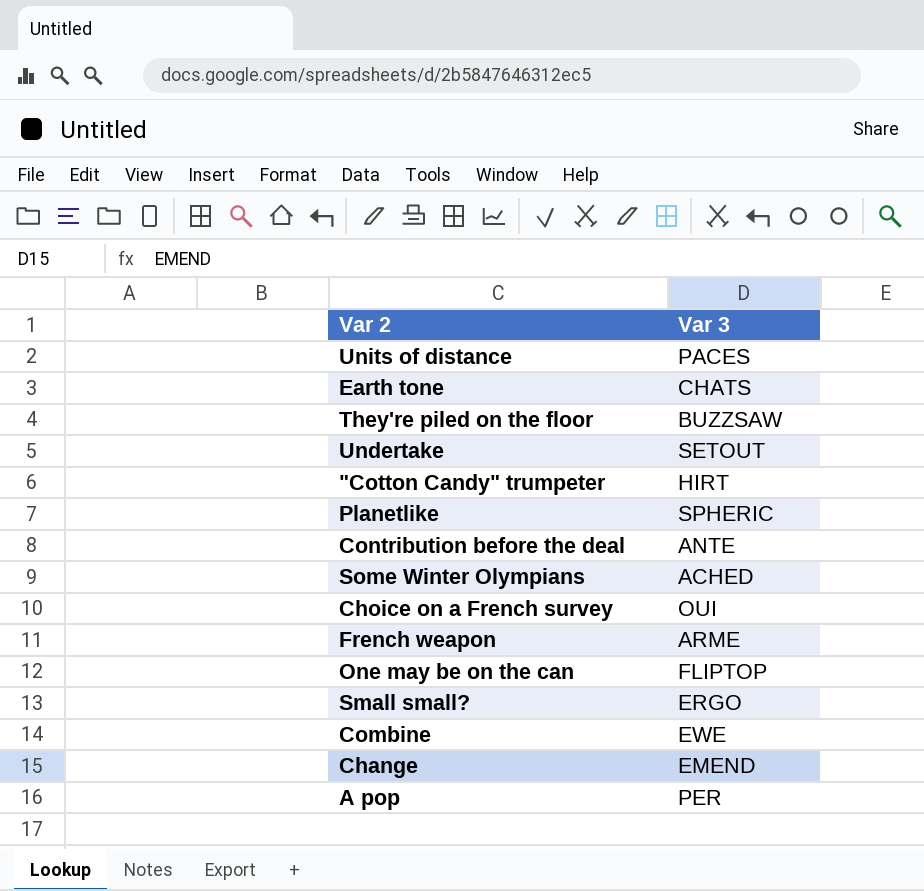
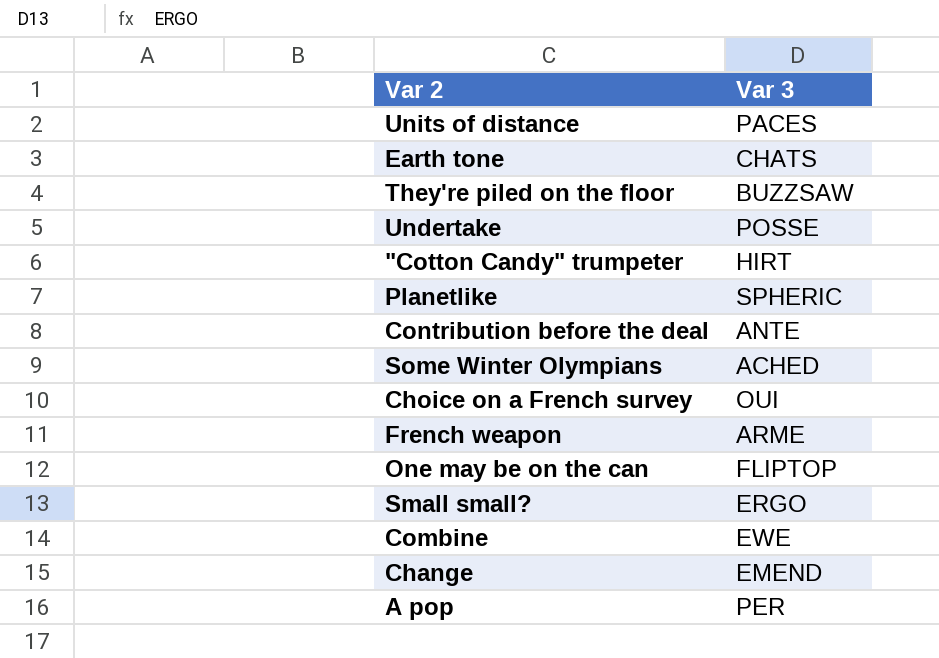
Undertake | Var 3: SETOUT -> POSSE

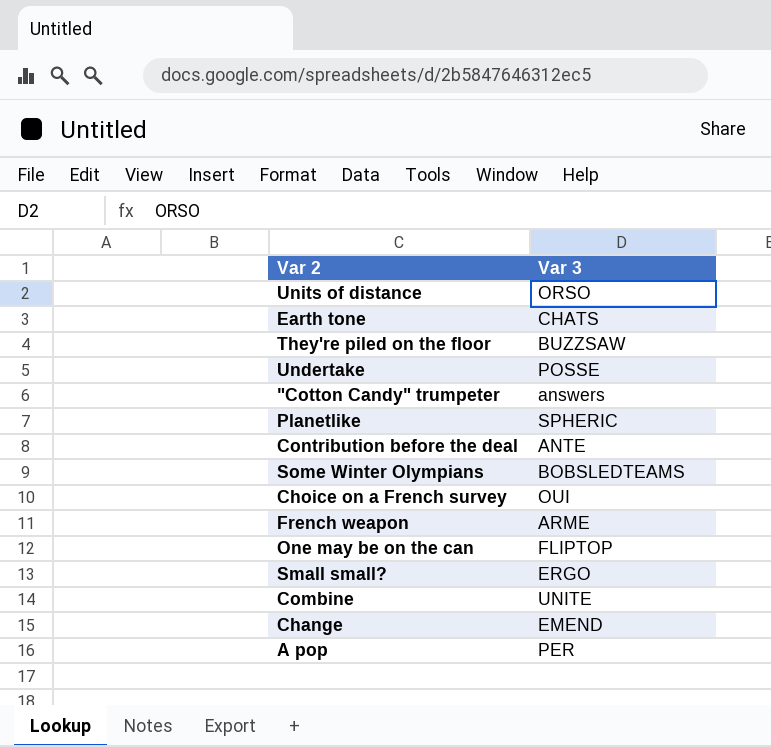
Units of distance | Var 3: PACES -> ORSO
"Cotton Candy" trumpeter | Var 3: HIRT -> answers
Some Winter Olympians | Var 3: ACHED -> BOBSLEDTEAMS
Combine | Var 3: EWE -> UNITE

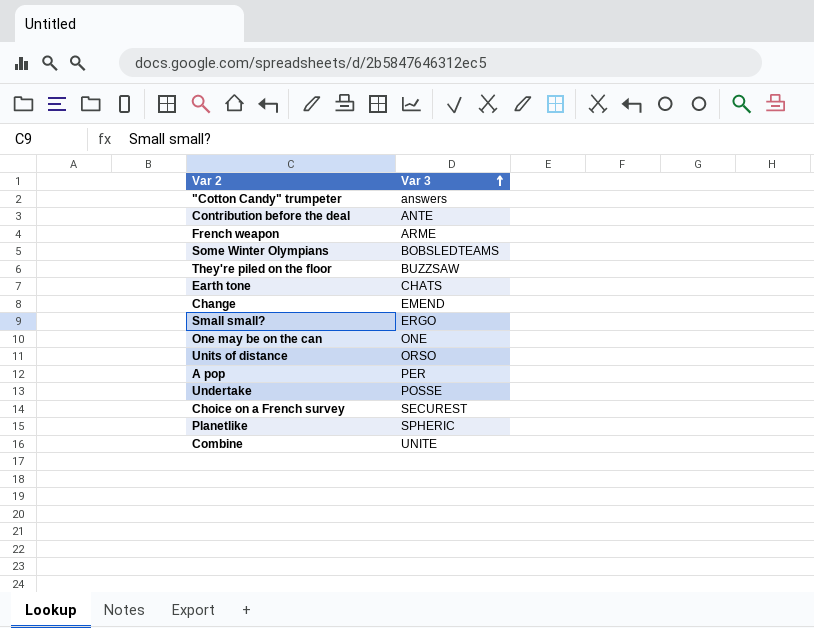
row order: none -> Var 3 ascending
One may be on the can | Var 3: FLIPTOP -> ONE
Choice on a French survey | Var 3: OUI -> SECUREST

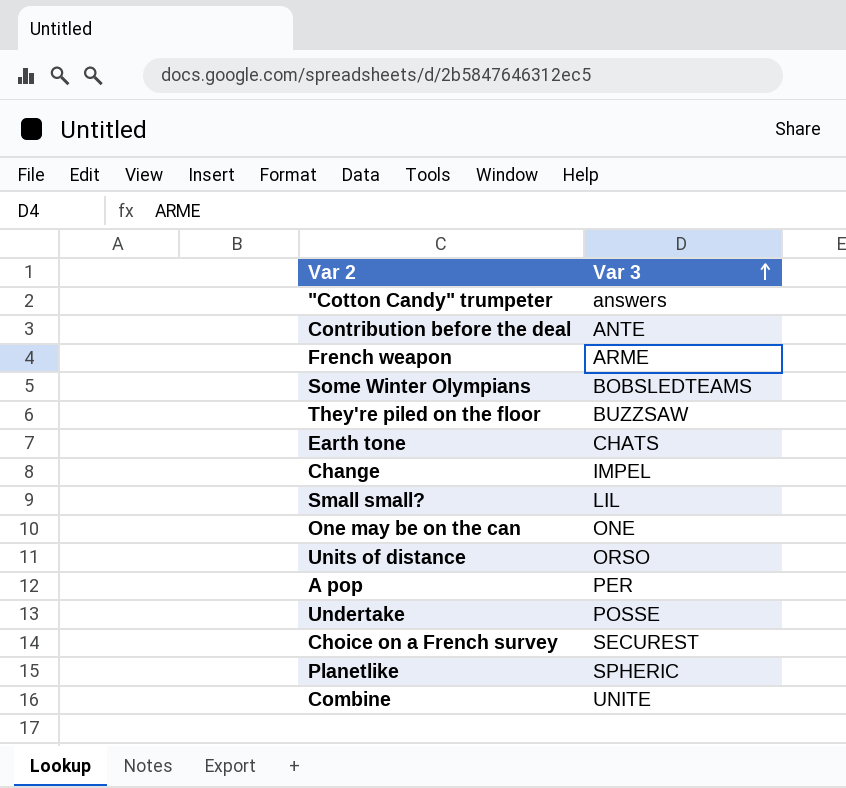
Change | Var 3: EMEND -> IMPEL
Small small? | Var 3: ERGO -> LIL

